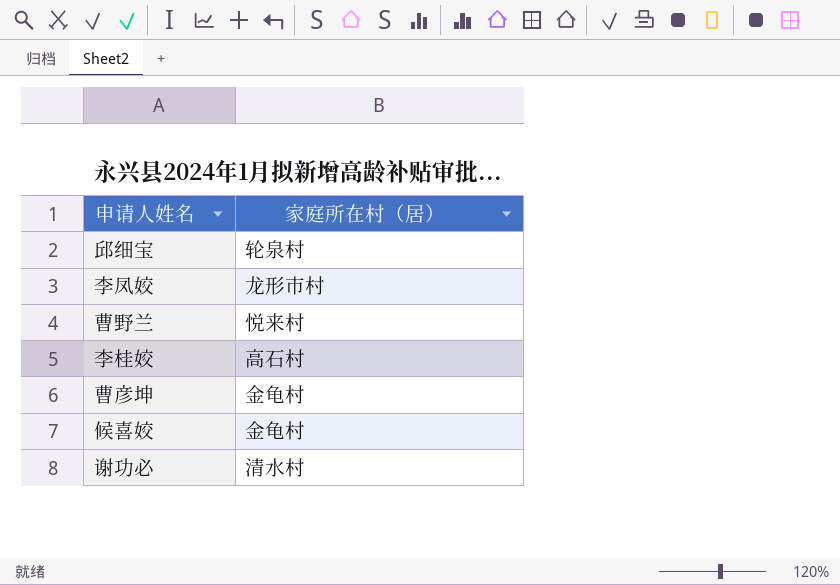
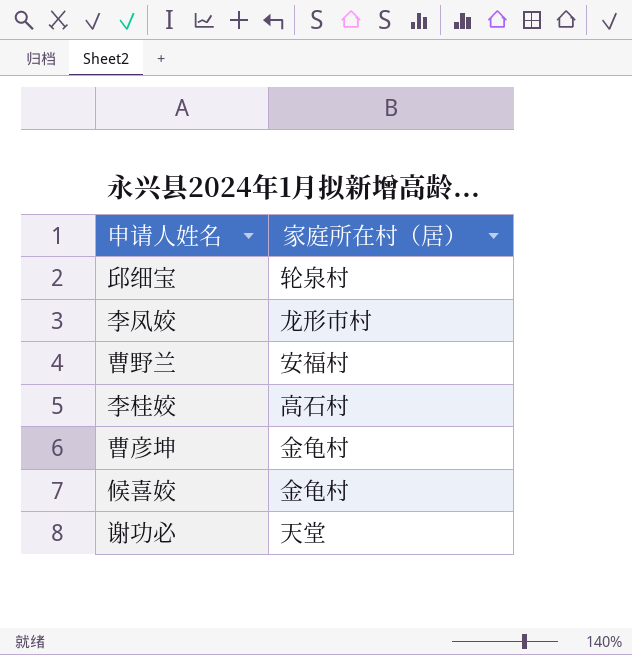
曹野兰 | 家庭所在村（居）: 悦来村 -> 安福村
谢功必 | 家庭所在村（居）: 清水村 -> 天堂

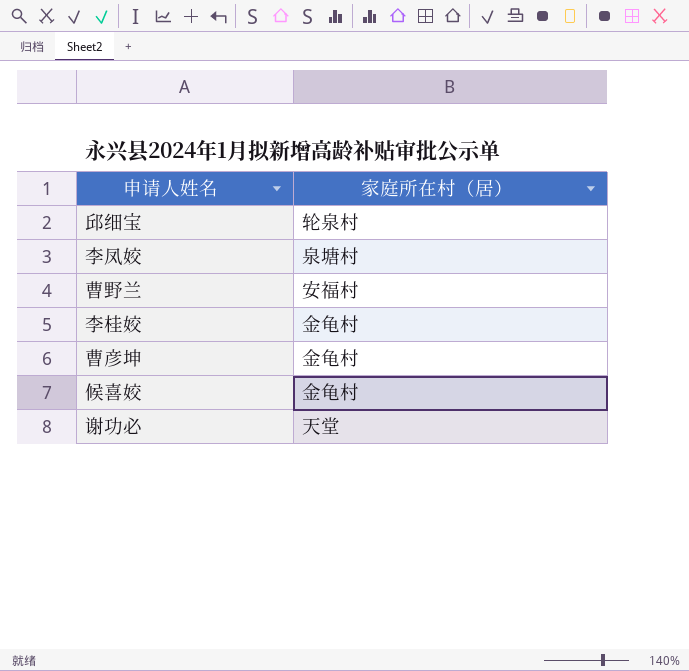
李凤姣 | 家庭所在村（居）: 龙形市村 -> 泉塘村
李桂姣 | 家庭所在村（居）: 高石村 -> 金龟村

